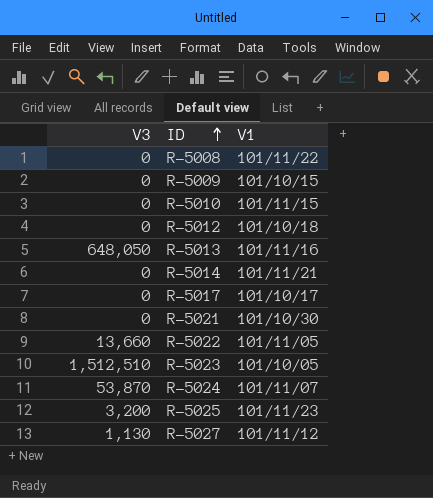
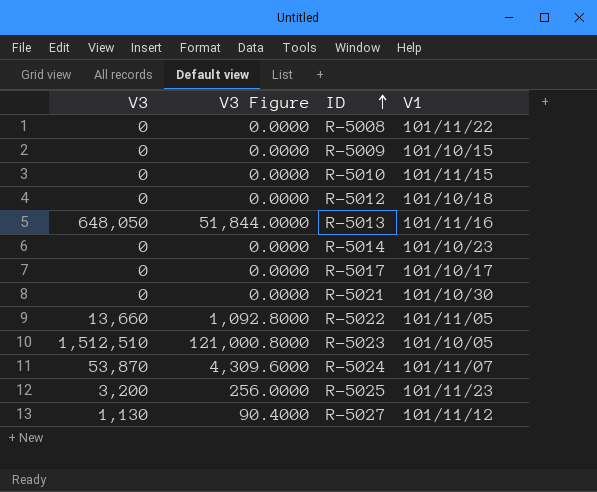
column V3 Figure | formula: none -> [V3] * 0.08
R-5014 | V1: 101/11/21 -> 101/10/23

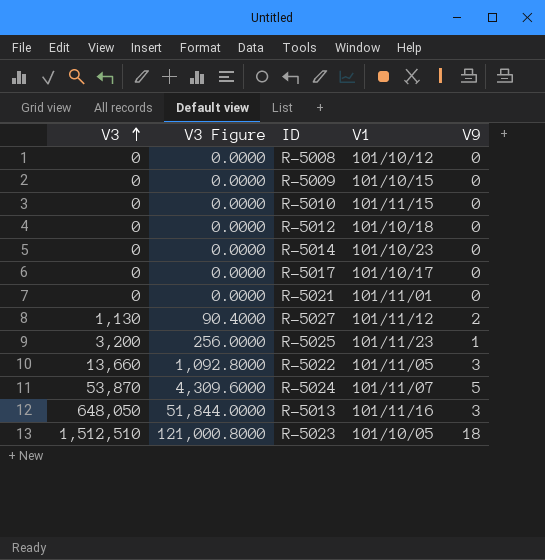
row order: ID ascending -> V3 ascending
column V9 | position: none -> 5
R-5008 | V1: 101/11/22 -> 101/10/12
R-5021 | V1: 101/10/30 -> 101/11/01

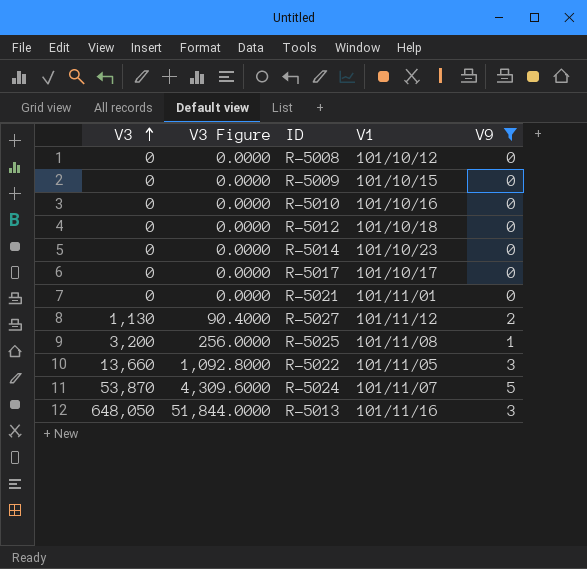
filter: none -> V9 != 18
R-5010 | V1: 101/11/15 -> 101/10/16
R-5025 | V1: 101/11/23 -> 101/11/08

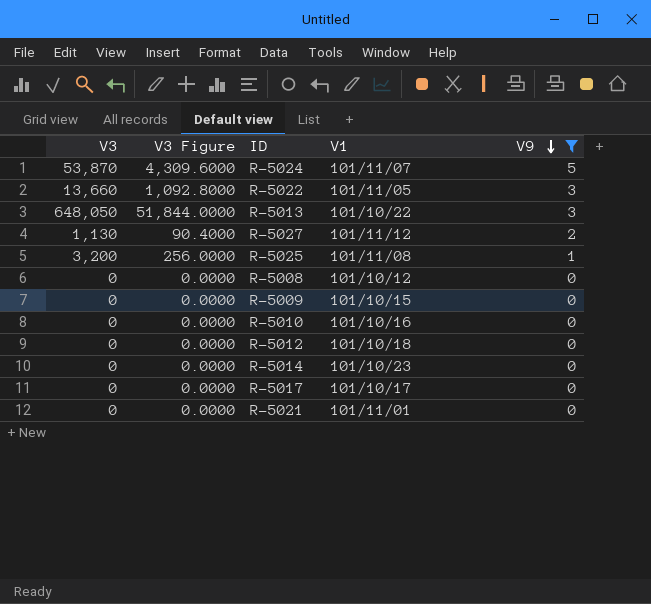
row order: V3 ascending -> V9 descending
R-5013 | V1: 101/11/16 -> 101/10/22

